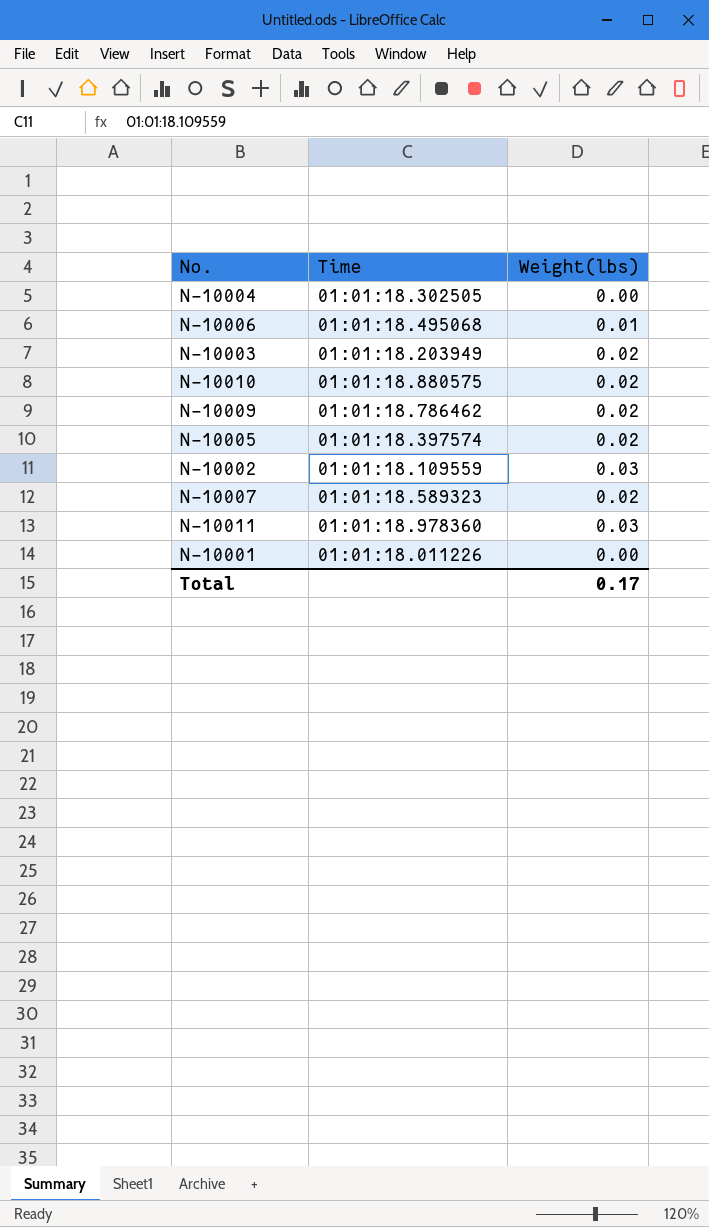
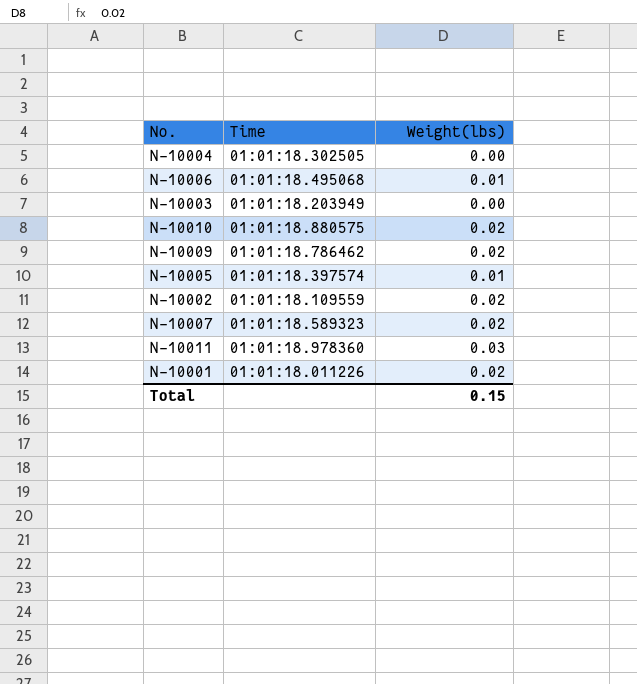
N-10003 | Weight(lbs): 0.02 -> 0.00
N-10005 | Weight(lbs): 0.02 -> 0.01
N-10002 | Weight(lbs): 0.03 -> 0.02
N-10001 | Weight(lbs): 0.00 -> 0.02
Total | Weight(lbs): 0.17 -> 0.15

